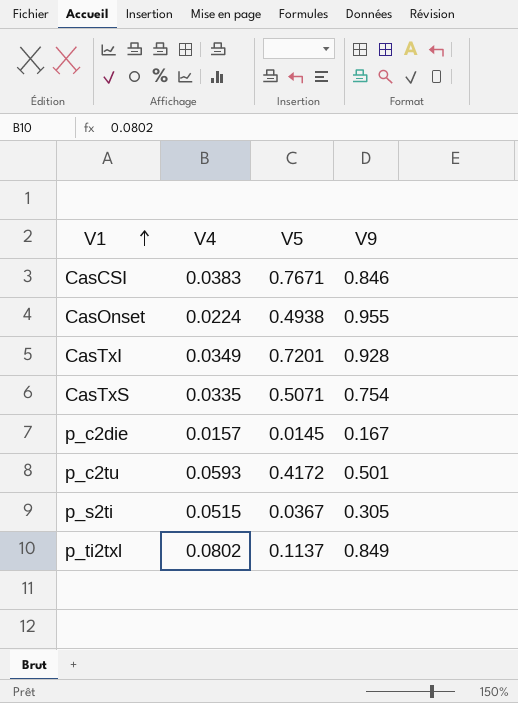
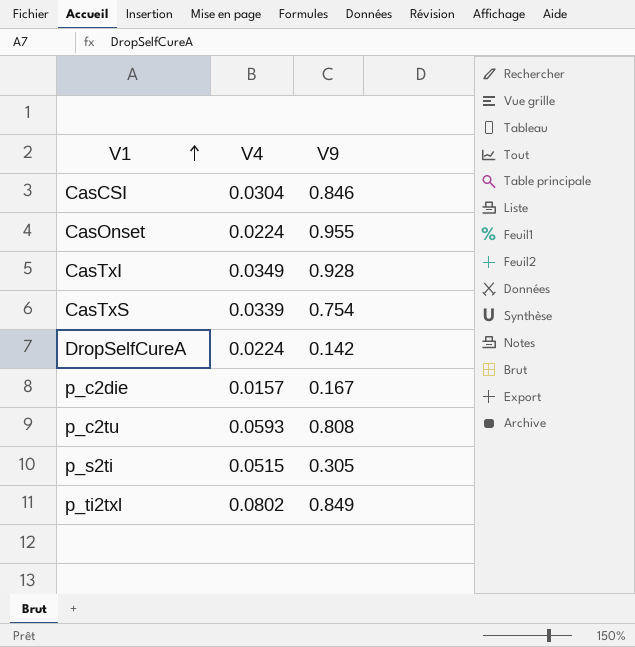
column V5 | position: 3 -> none
CasCSI | V4: 0.0383 -> 0.0304
CasTxS | V4: 0.0335 -> 0.0339
row DropSelfCureA: none -> 0.0224 | 0.142
p_c2tu | V9: 0.501 -> 0.808

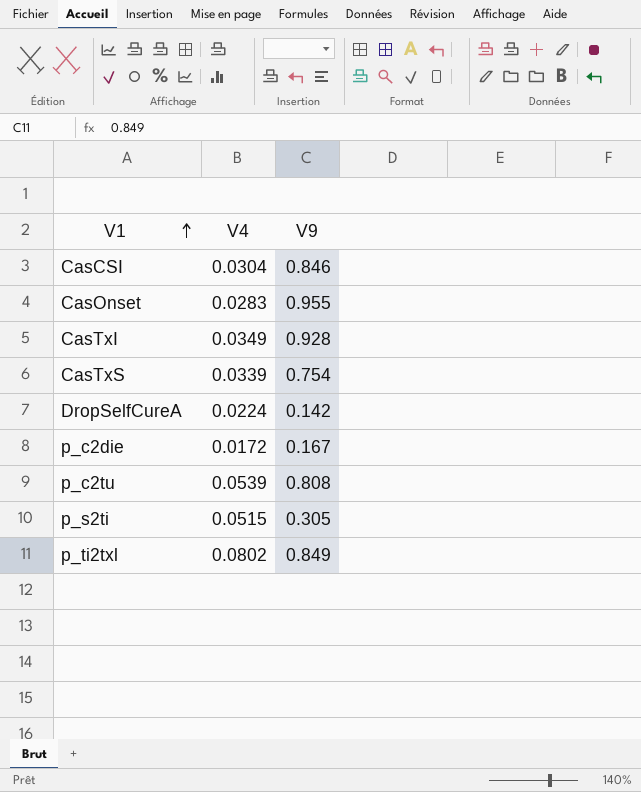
CasOnset | V4: 0.0224 -> 0.0283
p_c2die | V4: 0.0157 -> 0.0172
p_c2tu | V4: 0.0593 -> 0.0539

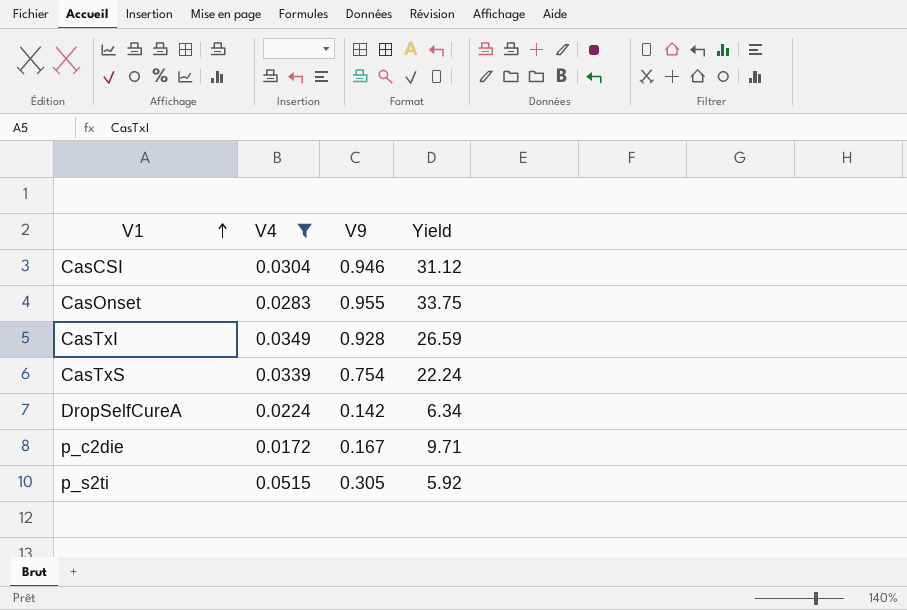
filter: none -> V4 <= 0.0515
column Yield | formula: none -> [V9] / [V4]
CasCSI | V9: 0.846 -> 0.946

